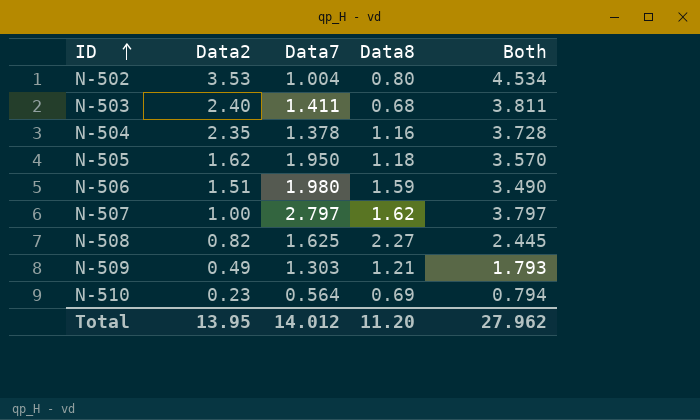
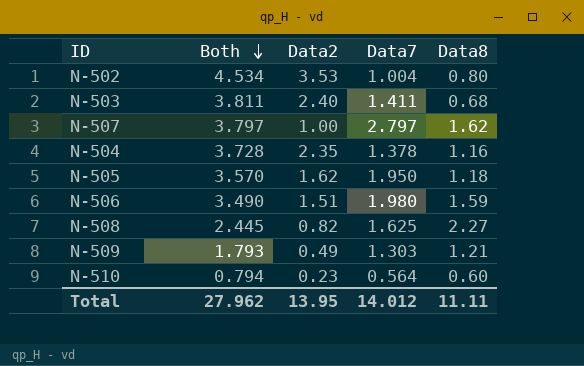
row order: ID ascending -> Both descending
column Both | position: 5 -> 2
N-510 | Data8: 0.69 -> 0.60
Total | Data8: 11.20 -> 11.11

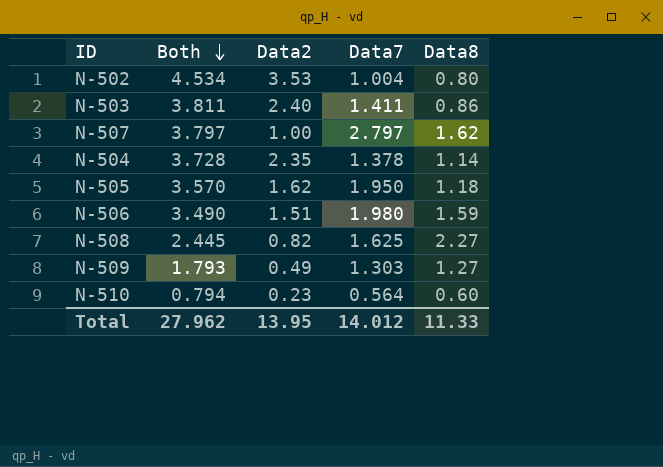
N-503 | Data8: 0.68 -> 0.86
N-504 | Data8: 1.16 -> 1.14
N-509 | Data8: 1.21 -> 1.27
Total | Data8: 11.11 -> 11.33

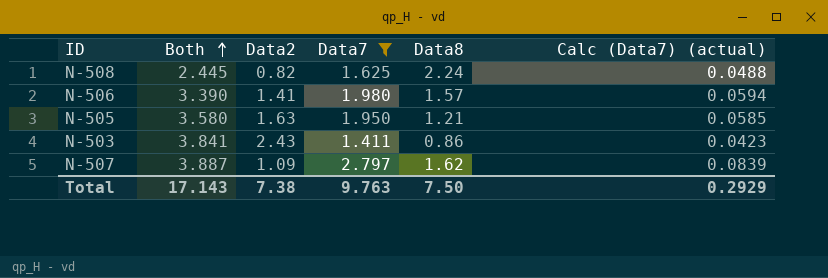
filter: none -> Data7 >= 1.411
row order: Both descending -> Both ascending
column Calc (Data7) (actual) | formula: none -> [Data7] * 0.03
N-508 | Data8: 2.27 -> 2.24
N-506 | Both: 3.490 -> 3.390
N-506 | Data2: 1.51 -> 1.41
N-506 | Data8: 1.59 -> 1.57
N-505 | Both: 3.570 -> 3.580
N-505 | Data2: 1.62 -> 1.63
N-505 | Data8: 1.18 -> 1.21
N-503 | Both: 3.811 -> 3.841
N-503 | Data2: 2.40 -> 2.43
N-507 | Both: 3.797 -> 3.887
N-507 | Data2: 1.00 -> 1.09
Total | Both: 27.962 -> 17.143
Total | Data2: 13.95 -> 7.38
Total | Data7: 14.012 -> 9.763
Total | Data8: 11.33 -> 7.50

